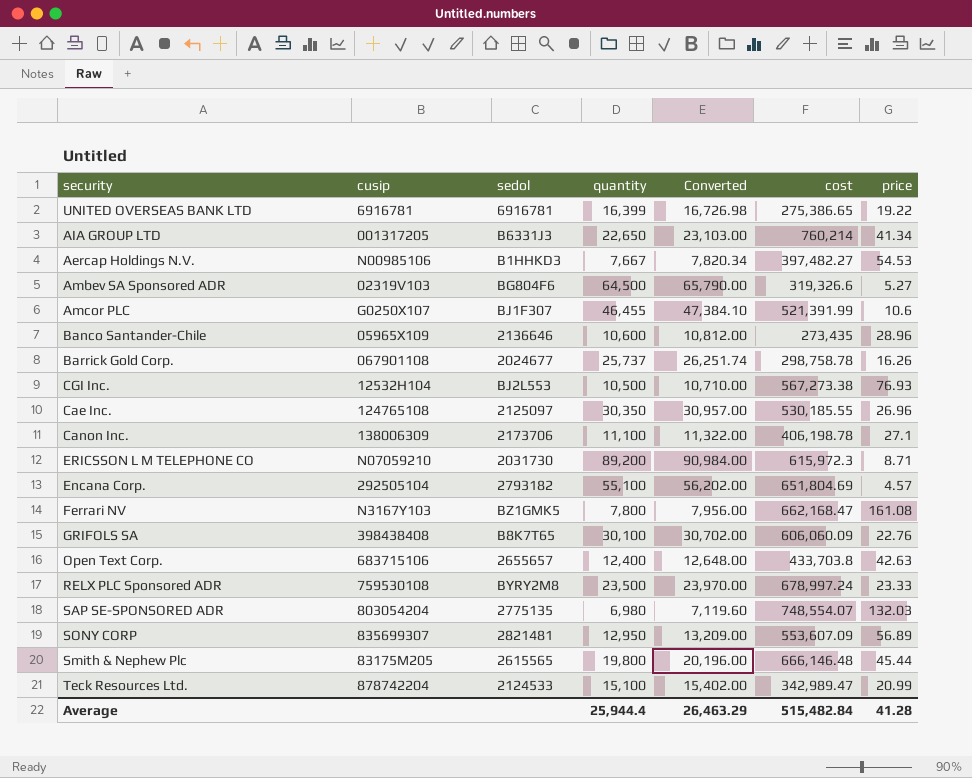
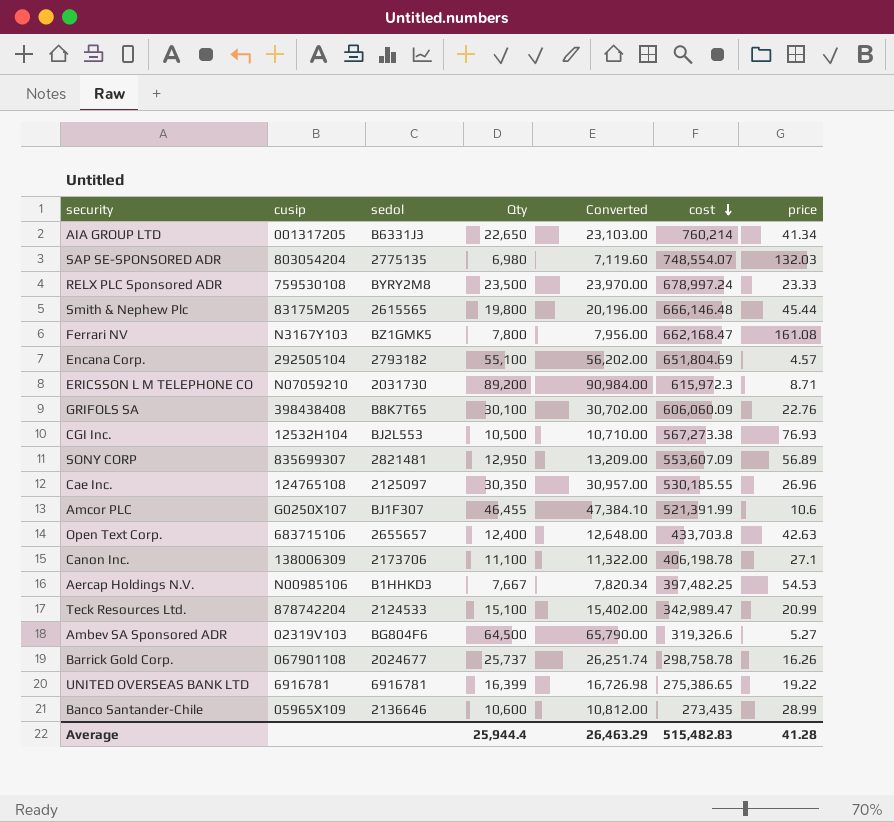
row order: none -> cost descending
column name: quantity -> Qty
Aercap Holdings N.V. | cost: 397,482.27 -> 397,482.25
Banco Santander-Chile | price: 28.96 -> 28.99
Average | cost: 515,482.84 -> 515,482.83

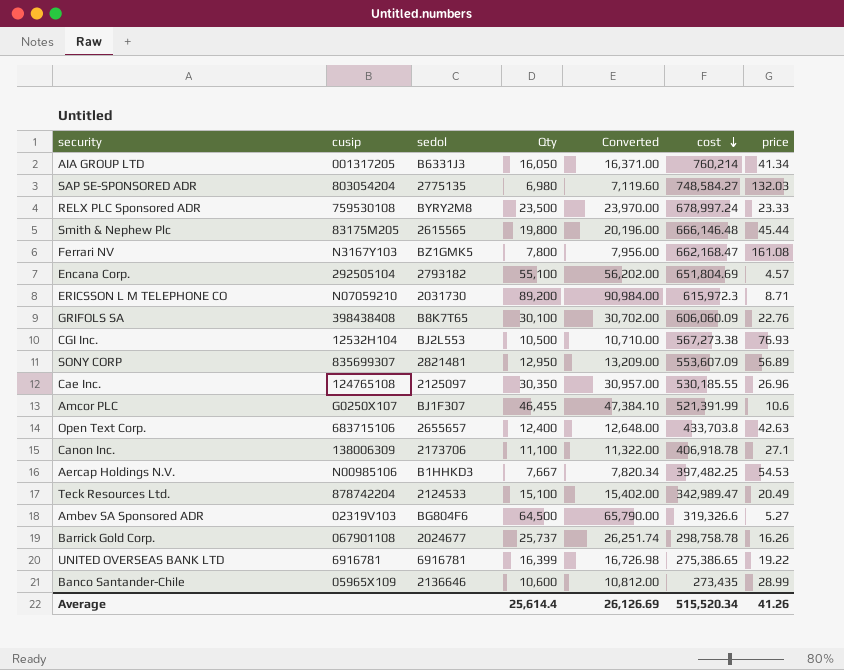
AIA GROUP LTD | Qty: 22,650 -> 16,050
AIA GROUP LTD | Converted: 23,103.00 -> 16,371.00
SAP SE-SPONSORED ADR | cost: 748,554.07 -> 748,584.27
Canon Inc. | cost: 406,198.78 -> 406,918.78
Teck Resources Ltd. | price: 20.99 -> 20.49
Average | Qty: 25,944.4 -> 25,614.4
Average | Converted: 26,463.29 -> 26,126.69
Average | cost: 515,482.83 -> 515,520.34
Average | price: 41.28 -> 41.26

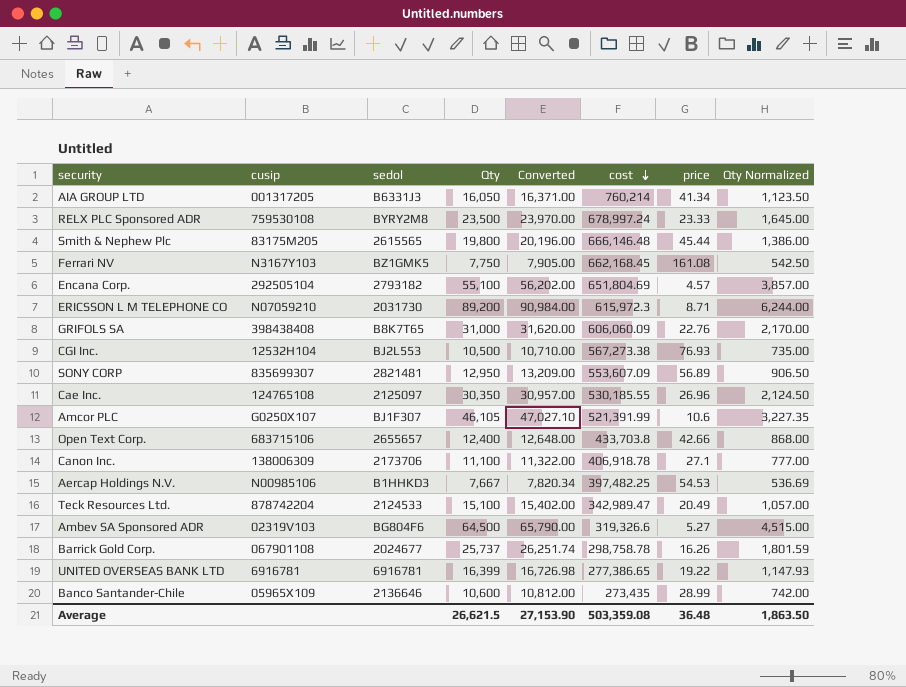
column Qty Normalized | formula: none -> [Qty] * 0.07
row SAP SE-SPONSORED ADR: 803054204 | 2775135 | 6,980 | 7,119.60 | 748,584.27 | 132.03 -> none
Ferrari NV | Qty: 7,800 -> 7,750
Ferrari NV | Converted: 7,956.00 -> 7,905.00
Ferrari NV | cost: 662,168.47 -> 662,168.45
GRIFOLS SA | Qty: 30,100 -> 31,000
GRIFOLS SA | Converted: 30,702.00 -> 31,620.00
Amcor PLC | Qty: 46,455 -> 46,105
Amcor PLC | Converted: 47,384.10 -> 47,027.10
Open Text Corp. | price: 42.63 -> 42.66
UNITED OVERSEAS BANK LTD | cost: 275,386.65 -> 277,386.65
Average | Qty: 25,614.4 -> 26,621.5
Average | Converted: 26,126.69 -> 27,153.90
Average | cost: 515,520.34 -> 503,359.08
Average | price: 41.26 -> 36.48

